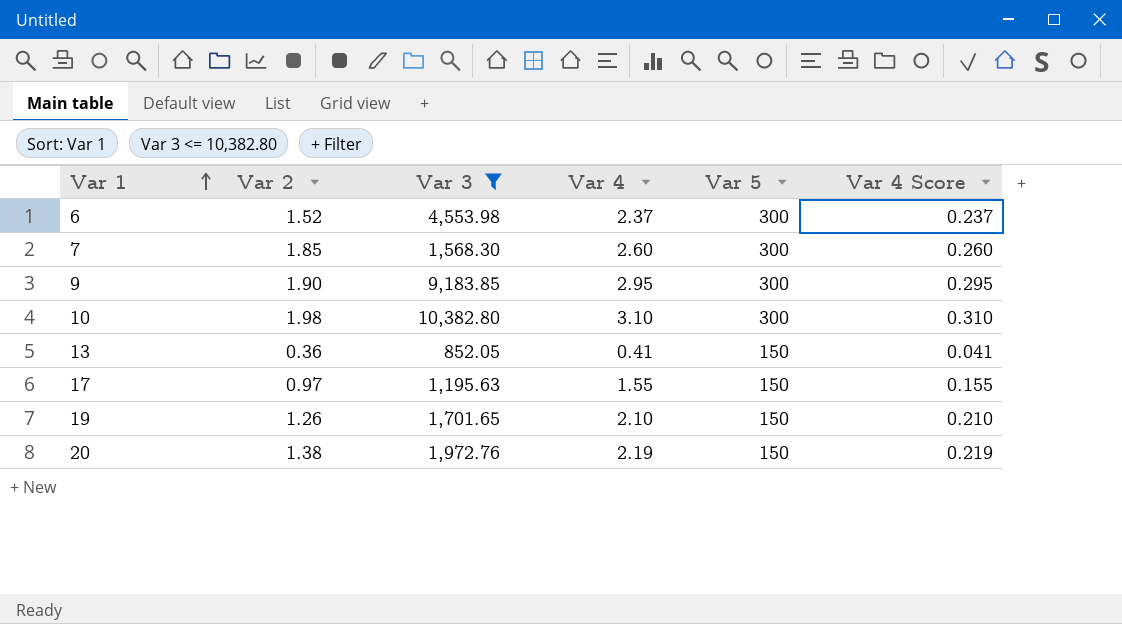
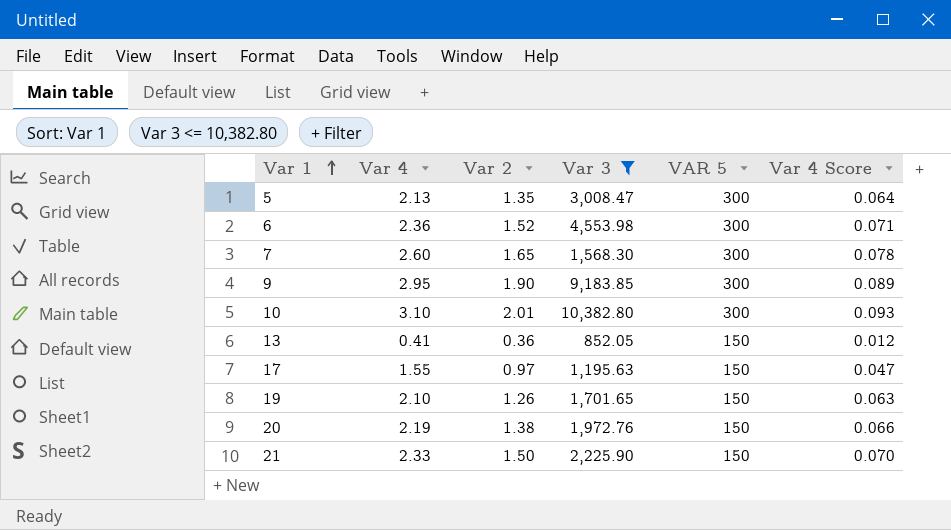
column Var 4 | position: 4 -> 2
column name: Var 5 -> VAR 5
column Var 4 Score | formula: [Var 4] * 0.1 -> [Var 4] * 0.03
row 5: none -> 2.13 | 1.35 | 3,008.47 | 300 | 0.064
6 | Var 4: 2.37 -> 2.36
7 | Var 2: 1.85 -> 1.65
10 | Var 2: 1.98 -> 2.01
row 21: none -> 2.33 | 1.50 | 2,225.90 | 150 | 0.070

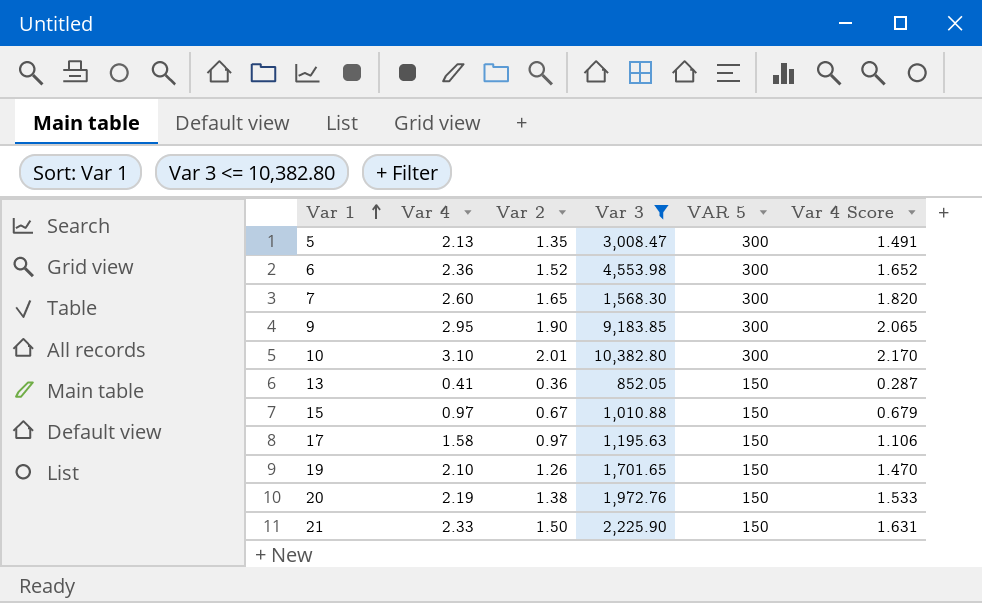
column Var 4 Score | formula: [Var 4] * 0.03 -> [Var 4] * 0.7
row 15: none -> 0.97 | 0.67 | 1,010.88 | 150 | 0.679
17 | Var 4: 1.55 -> 1.58

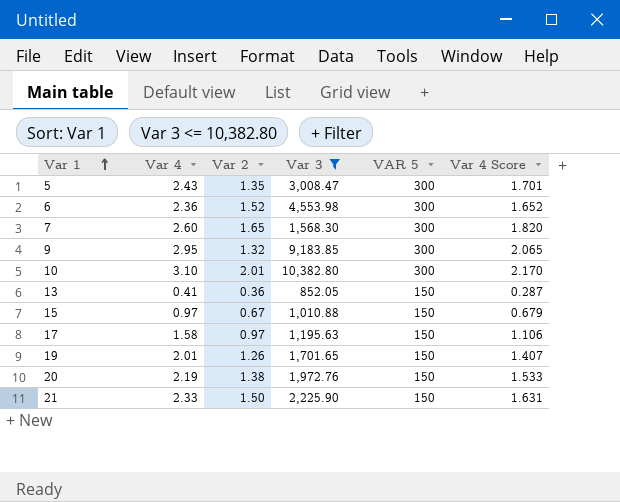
5 | Var 4: 2.13 -> 2.43
5 | Var 4 Score: 1.491 -> 1.701
9 | Var 2: 1.90 -> 1.32
19 | Var 4: 2.10 -> 2.01
19 | Var 4 Score: 1.470 -> 1.407

